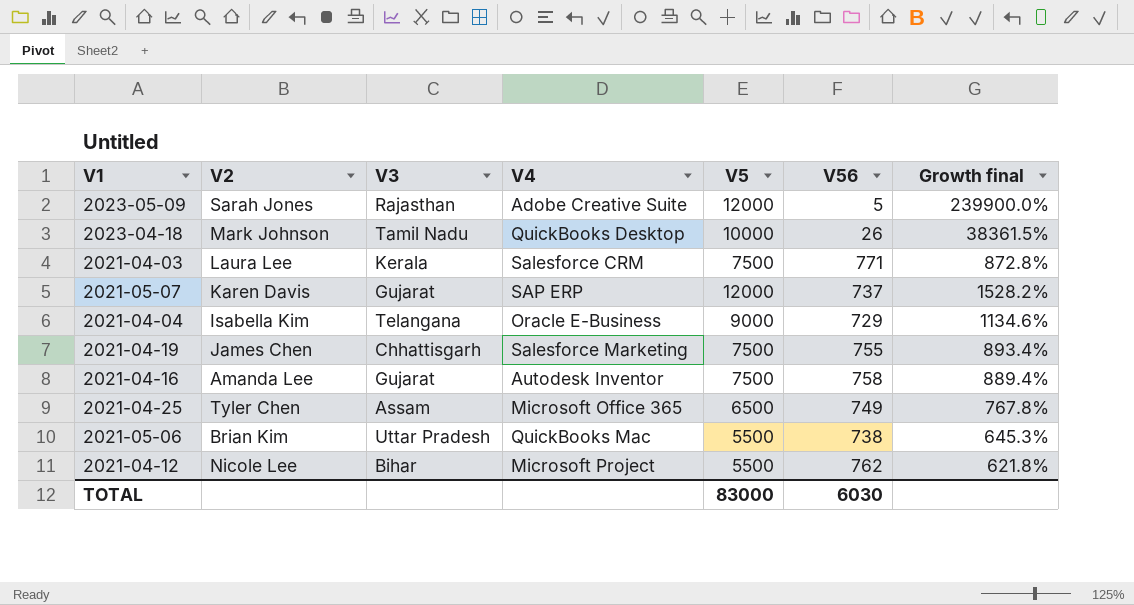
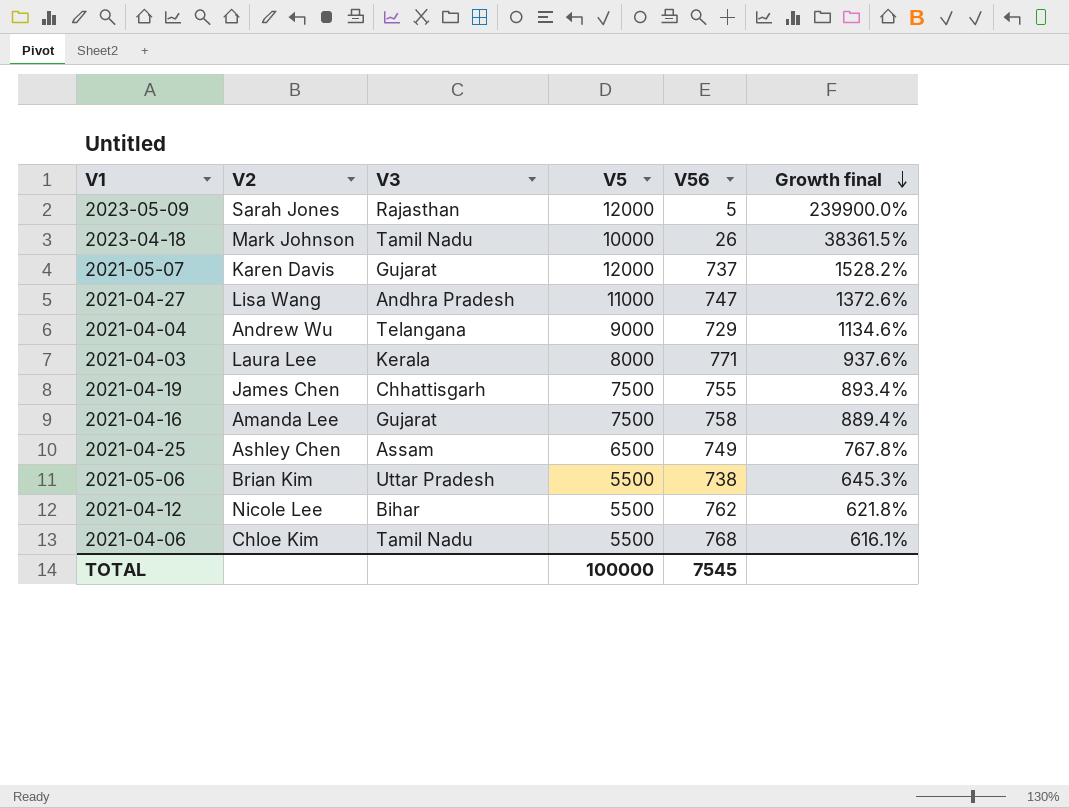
row order: none -> Growth final descending
column V4 | position: 4 -> none
row 2021-04-27: none -> Lisa Wang | Andhra Pradesh | 11000 | 747 | 1372.6%
2021-04-04 | V2: Isabella Kim -> Andrew Wu
2021-04-03 | V5: 7500 -> 8000
2021-04-03 | Growth final: 872.8% -> 937.6%
2021-04-25 | V2: Tyler Chen -> Ashley Chen
row 2021-04-06: none -> Chloe Kim | Tamil Nadu | 5500 | 768 | 616.1%
TOTAL | V5: 83000 -> 100000
TOTAL | V56: 6030 -> 7545

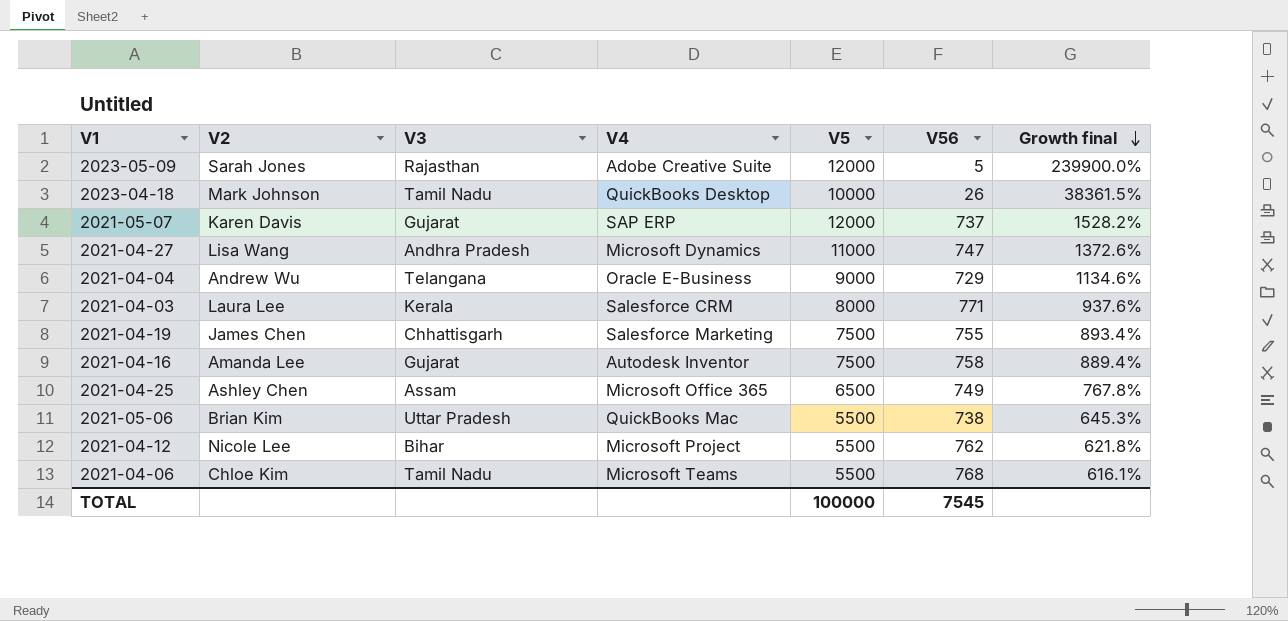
column V4 | position: none -> 4

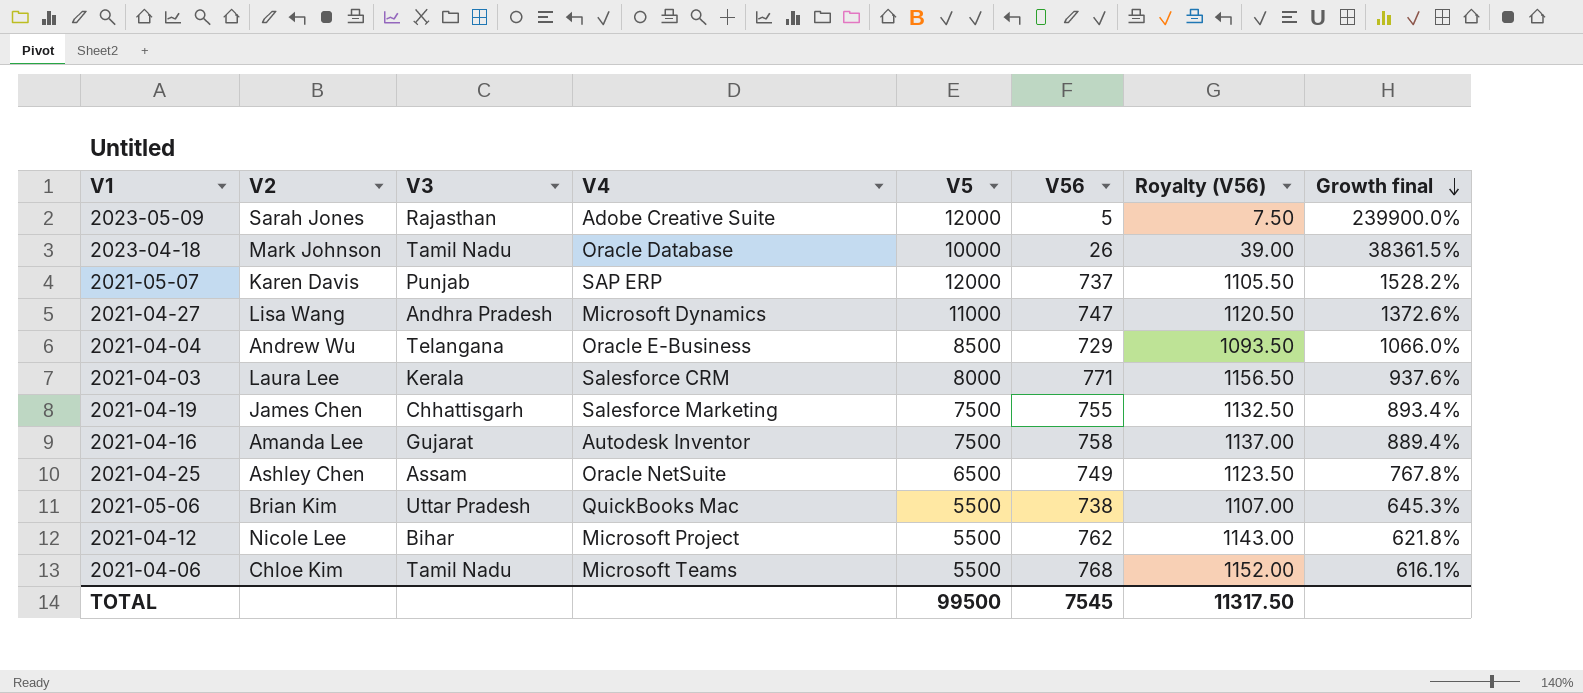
column Royalty (V56) | formula: none -> [V56] * 1.5
2023-04-18 | V4: QuickBooks Desktop -> Oracle Database
2021-05-07 | V3: Gujarat -> Punjab
2021-04-04 | V5: 9000 -> 8500
2021-04-04 | Growth final: 1134.6% -> 1066.0%
2021-04-25 | V4: Microsoft Office 365 -> Oracle NetSuite
TOTAL | V5: 100000 -> 99500

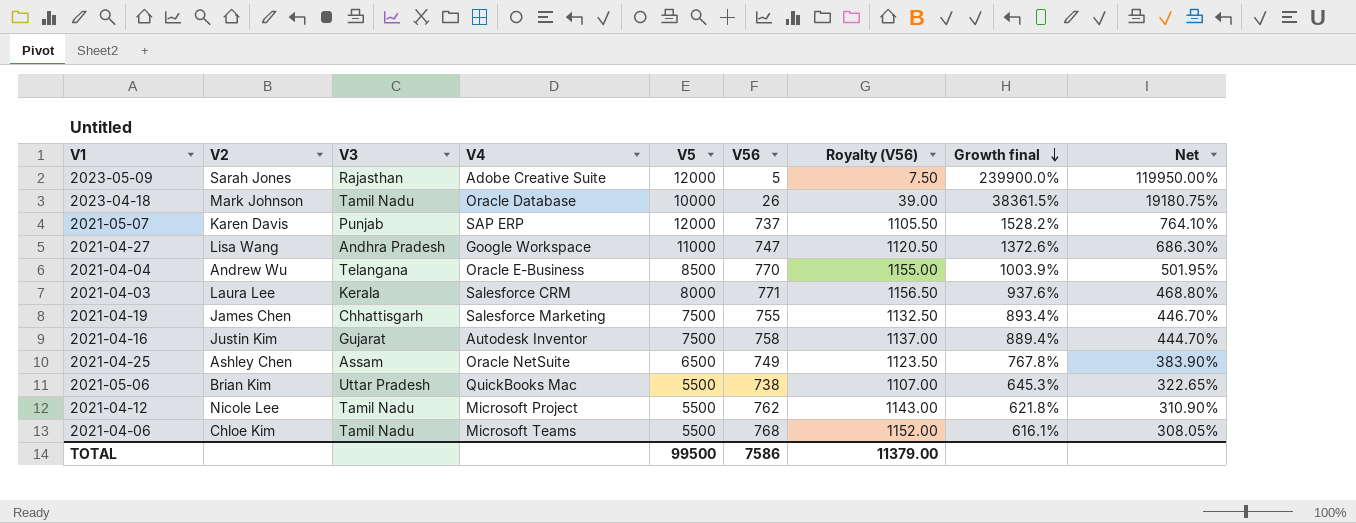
column Net | formula: none -> [Growth final] * 0.5
2021-04-27 | V4: Microsoft Dynamics -> Google Workspace
2021-04-04 | V56: 729 -> 770
2021-04-04 | Royalty (V56): 1093.50 -> 1155.00
2021-04-04 | Growth final: 1066.0% -> 1003.9%
2021-04-16 | V2: Amanda Lee -> Justin Kim
2021-04-12 | V3: Bihar -> Tamil Nadu
TOTAL | V56: 7545 -> 7586
TOTAL | Royalty (V56): 11317.50 -> 11379.00

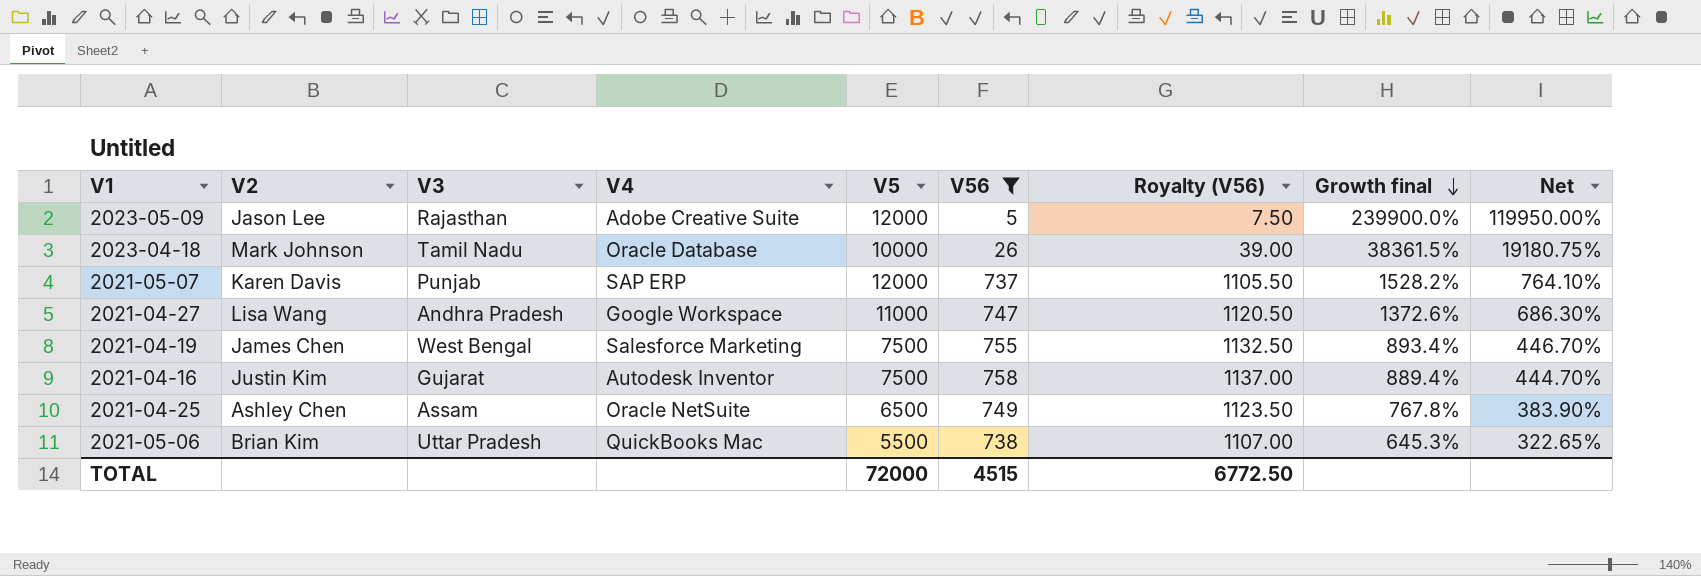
filter: none -> V56 <= 758
2023-05-09 | V2: Sarah Jones -> Jason Lee
2021-04-19 | V3: Chhattisgarh -> West Bengal
TOTAL | V5: 99500 -> 72000
TOTAL | V56: 7586 -> 4515
TOTAL | Royalty (V56): 11379.00 -> 6772.50

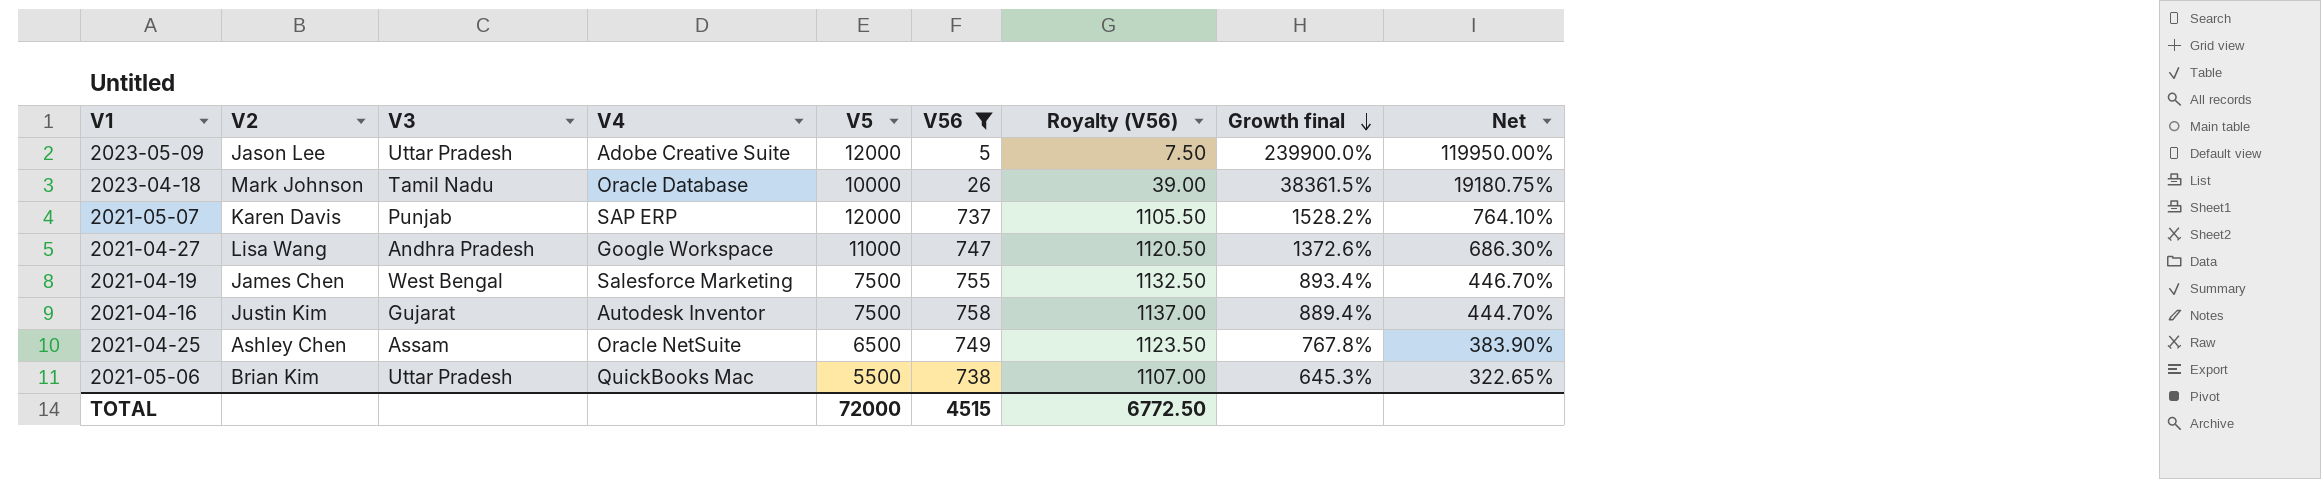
2023-05-09 | V3: Rajasthan -> Uttar Pradesh

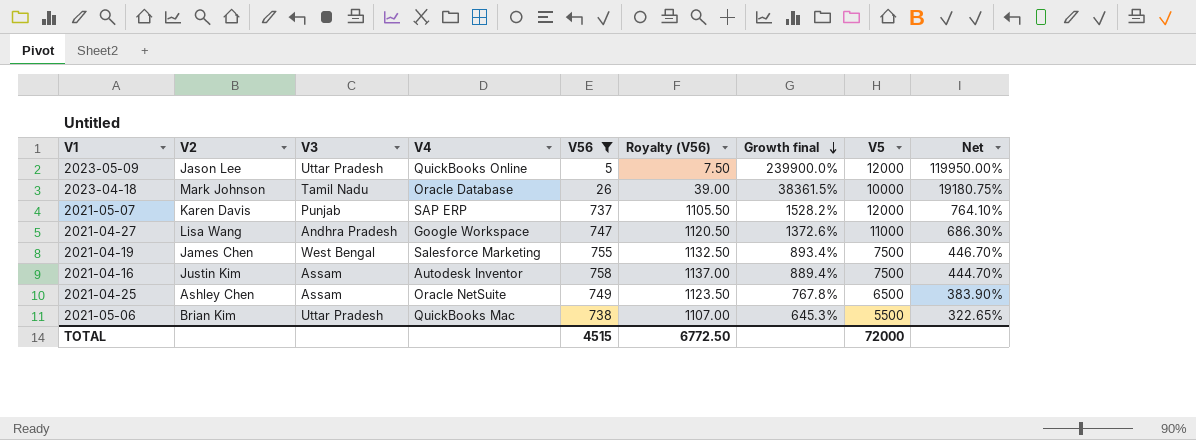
column V5 | position: 5 -> 8
2023-05-09 | V4: Adobe Creative Suite -> QuickBooks Online
2021-04-16 | V3: Gujarat -> Assam

